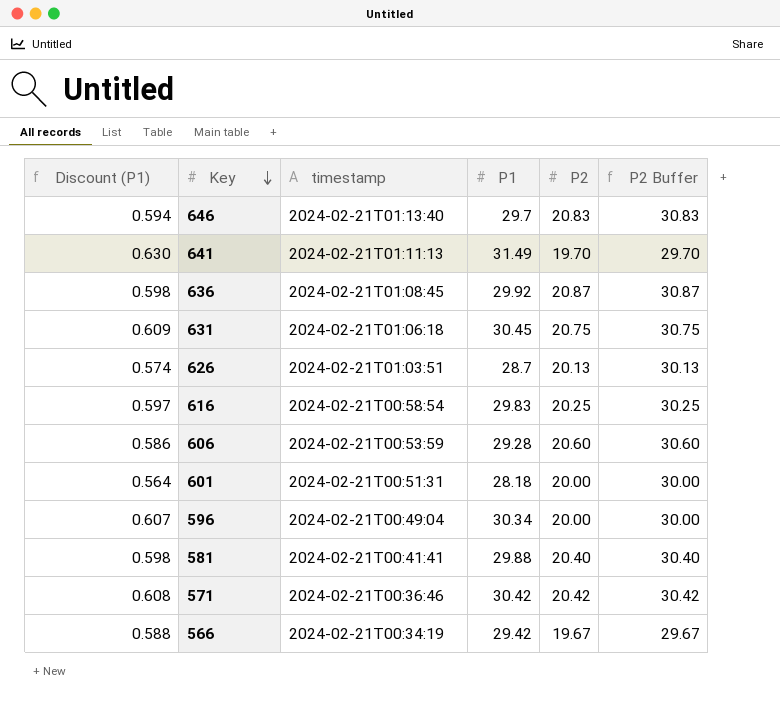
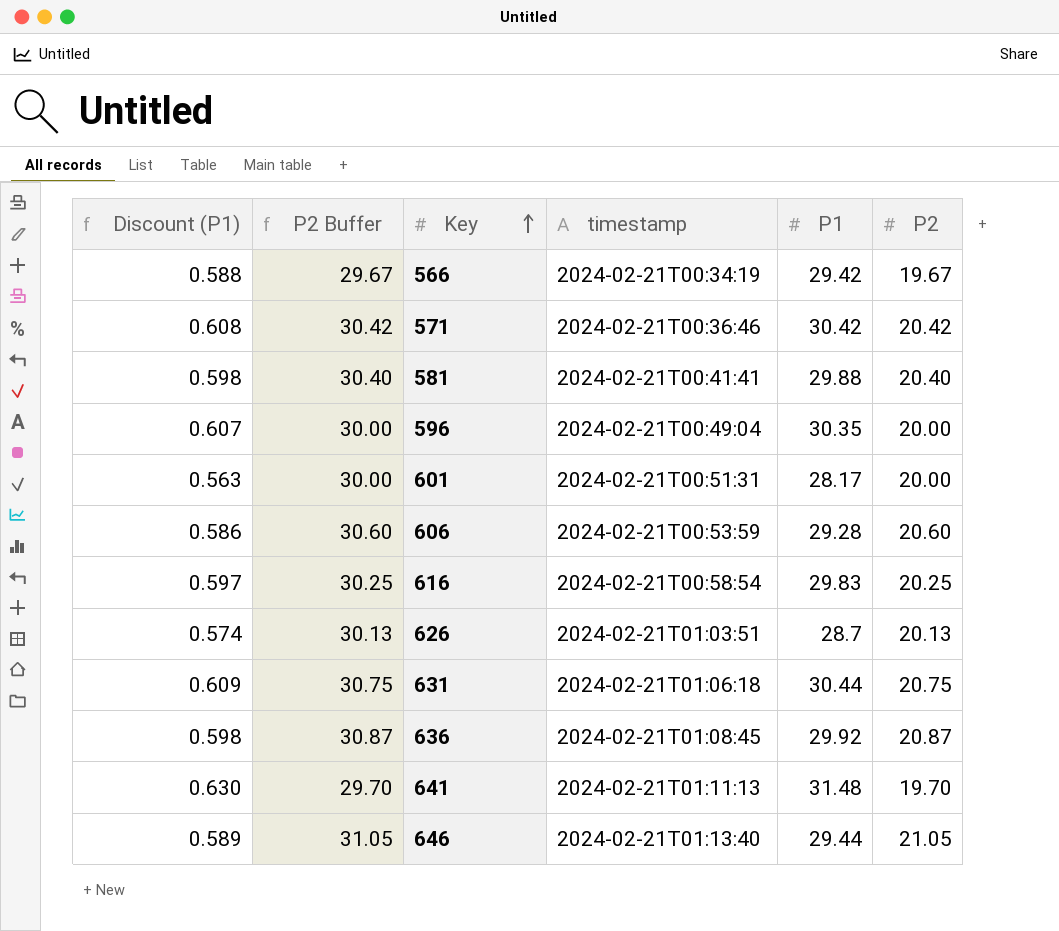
row order: Key descending -> Key ascending
column P2 Buffer | position: 6 -> 2
596 | P1: 30.34 -> 30.35
601 | Discount (P1): 0.564 -> 0.563
601 | P1: 28.18 -> 28.17
631 | P1: 30.45 -> 30.44
641 | P1: 31.49 -> 31.48
646 | Discount (P1): 0.594 -> 0.589
646 | P2 Buffer: 30.83 -> 31.05
646 | P1: 29.7 -> 29.44
646 | P2: 20.83 -> 21.05

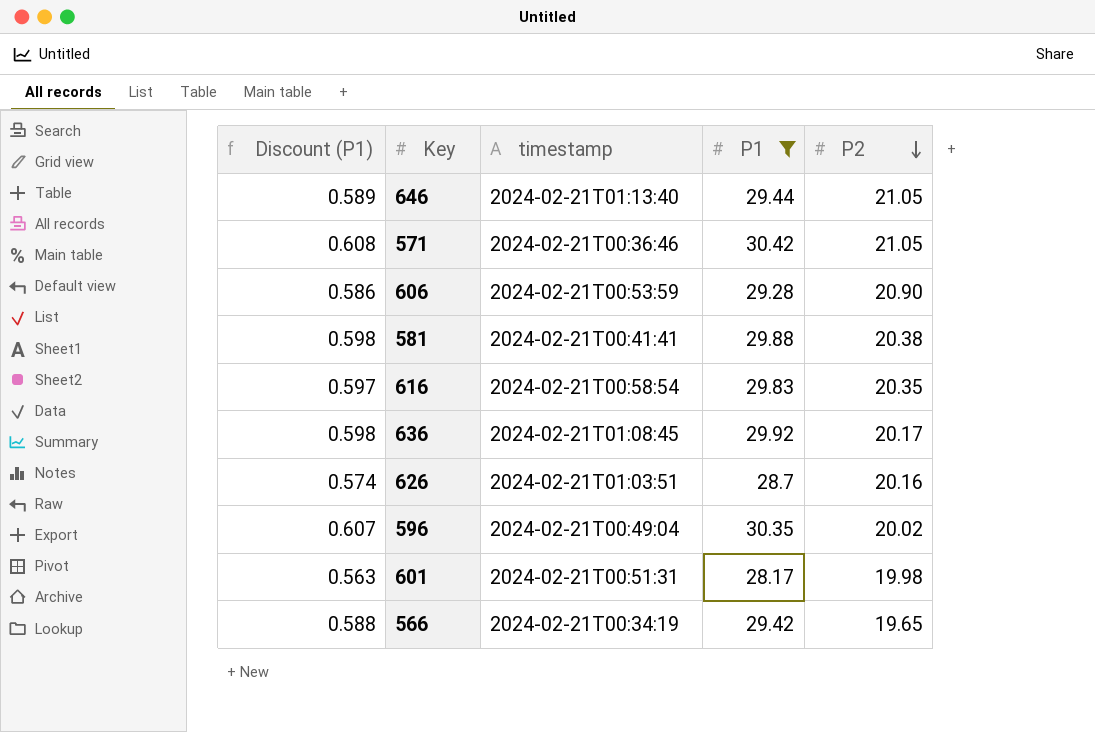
filter: none -> P1 <= 30.42
row order: Key ascending -> P2 descending
column P2 Buffer | formula: [P2] + 10 -> none
571 | P2: 20.42 -> 21.05
606 | P2: 20.60 -> 20.90
581 | P2: 20.40 -> 20.38
616 | P2: 20.25 -> 20.35
636 | P2: 20.87 -> 20.17
626 | P2: 20.13 -> 20.16
596 | P2: 20.00 -> 20.02
601 | P2: 20.00 -> 19.98
566 | P2: 19.67 -> 19.65

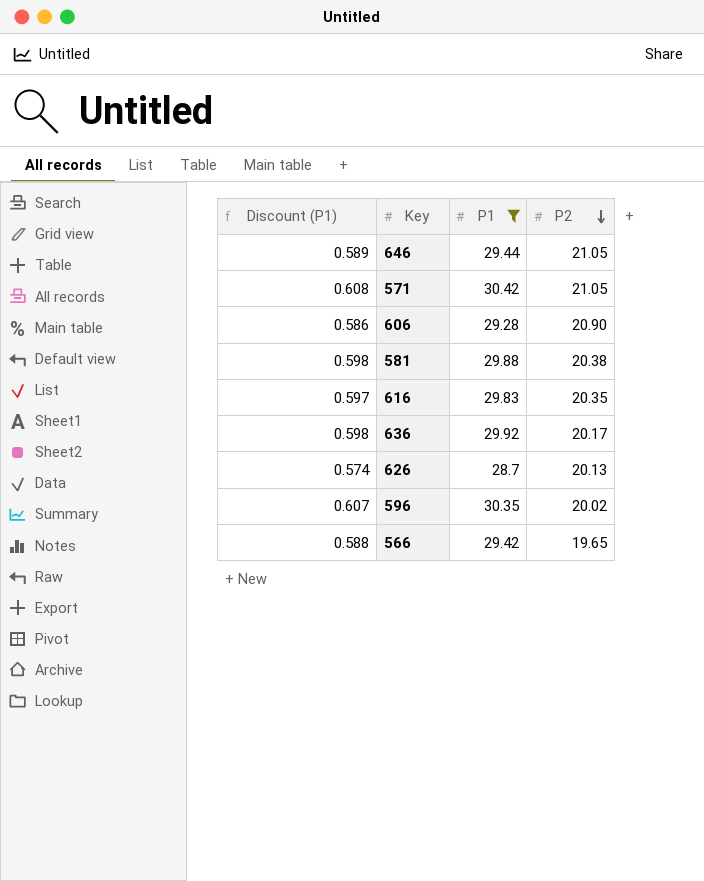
column timestamp | position: 3 -> none
row 601: 0.563 | 2024-02-21T00:51:31 | 28.17 | 19.98 -> none
626 | P2: 20.16 -> 20.13

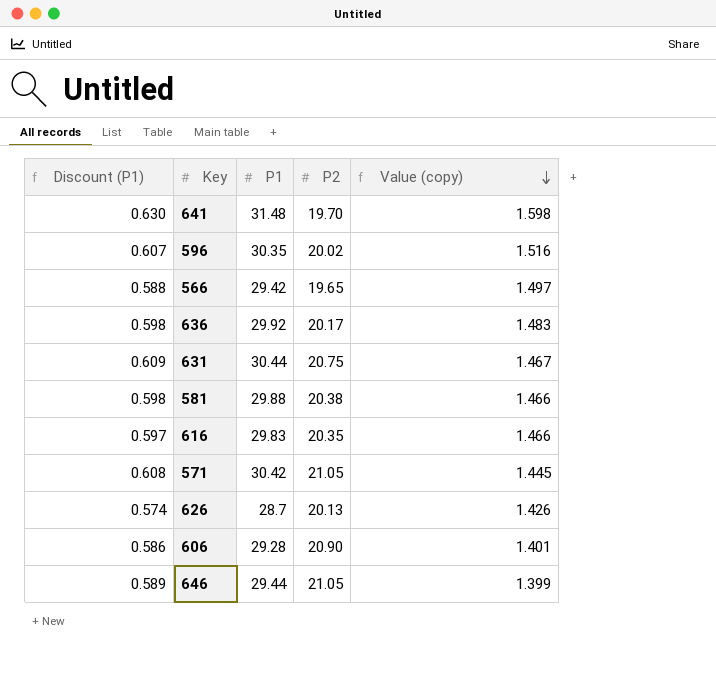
filter: P1 <= 30.42 -> none
row order: P2 descending -> Value (copy) descending
column Value (copy) | formula: none -> [P1] / [P2]

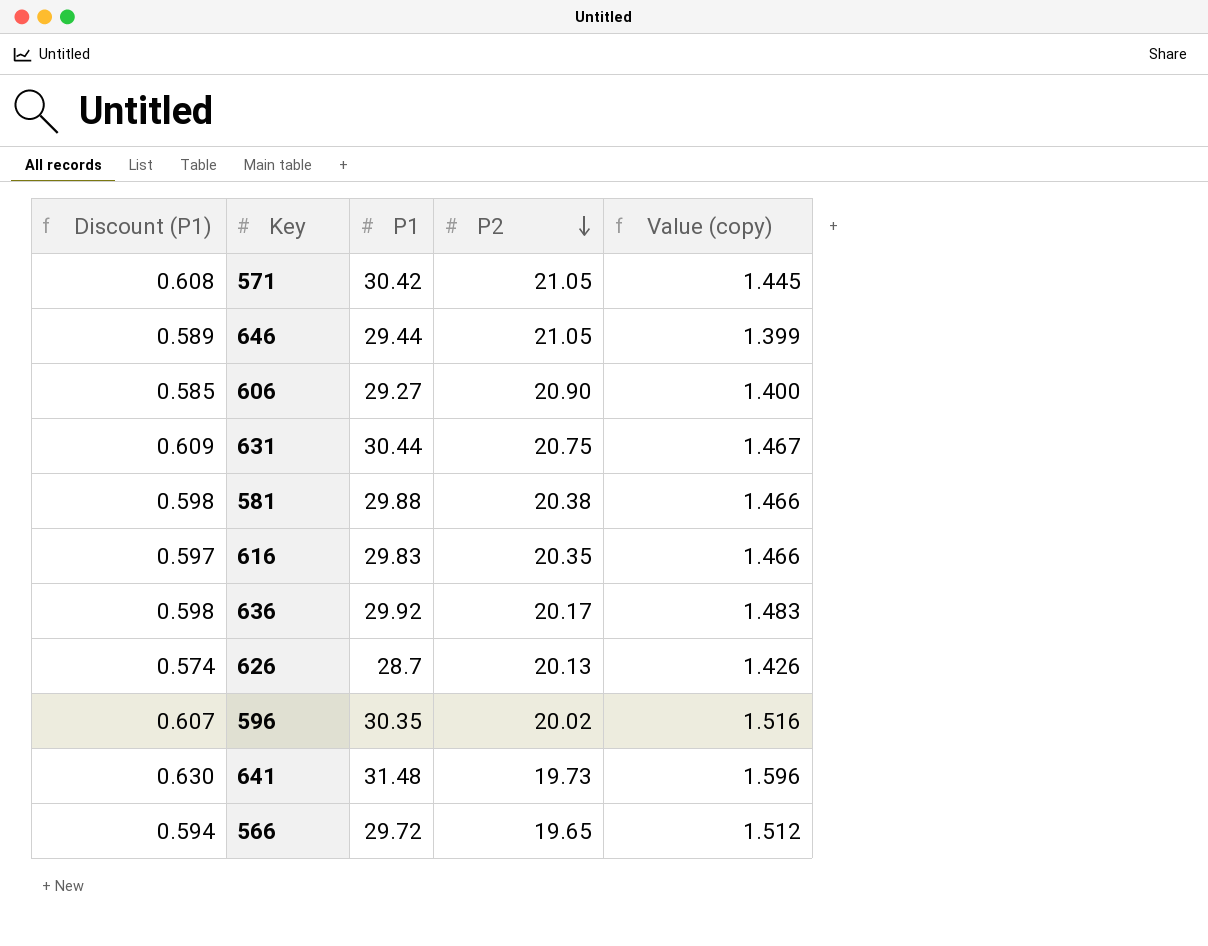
row order: Value (copy) descending -> P2 descending
606 | Discount (P1): 0.586 -> 0.585
606 | P1: 29.28 -> 29.27
606 | Value (copy): 1.401 -> 1.400
641 | P2: 19.70 -> 19.73
641 | Value (copy): 1.598 -> 1.596
566 | Discount (P1): 0.588 -> 0.594
566 | P1: 29.42 -> 29.72
566 | Value (copy): 1.497 -> 1.512

